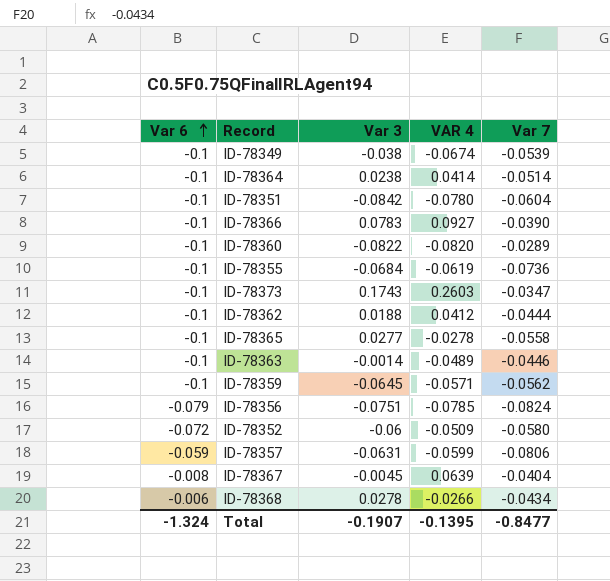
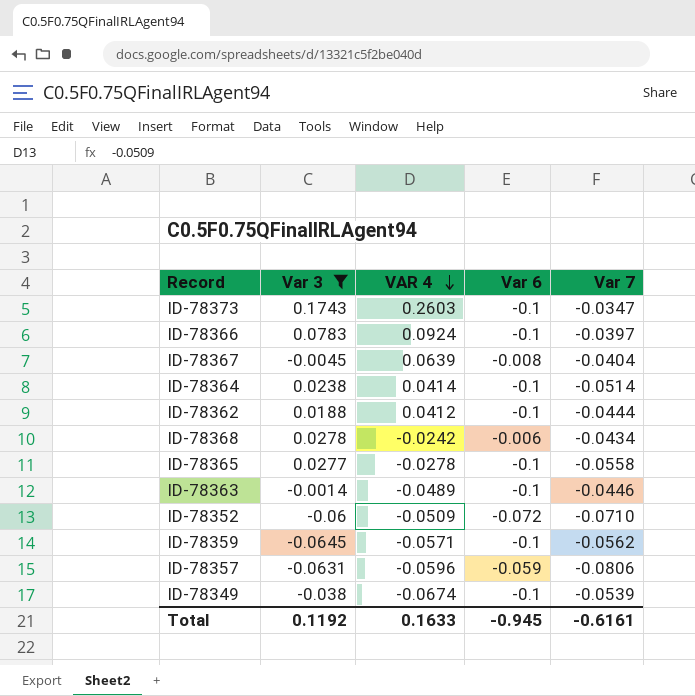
filter: none -> Var 3 >= -0.0645
row order: Var 6 ascending -> VAR 4 descending
column Var 6 | position: 1 -> 4
ID-78366 | VAR 4: 0.0927 -> 0.0924
ID-78366 | Var 7: -0.0390 -> -0.0397
ID-78368 | VAR 4: -0.0266 -> -0.0242
ID-78352 | Var 7: -0.0580 -> -0.0710
ID-78357 | VAR 4: -0.0599 -> -0.0596
Total | Var 3: -0.1907 -> 0.1192
Total | VAR 4: -0.1395 -> 0.1633
Total | Var 6: -1.324 -> -0.945
Total | Var 7: -0.8477 -> -0.6161

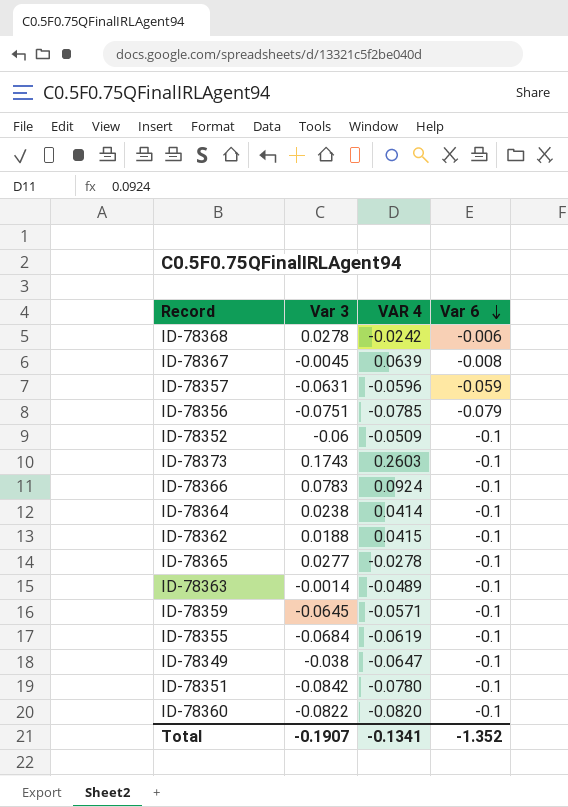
filter: Var 3 >= -0.0645 -> none
row order: VAR 4 descending -> Var 6 descending
column Var 7 | position: 5 -> none
ID-78352 | Var 6: -0.072 -> -0.1
ID-78362 | VAR 4: 0.0412 -> 0.0415
ID-78349 | VAR 4: -0.0674 -> -0.0647
Total | Var 3: 0.1192 -> -0.1907
Total | VAR 4: 0.1633 -> -0.1341
Total | Var 6: -0.945 -> -1.352

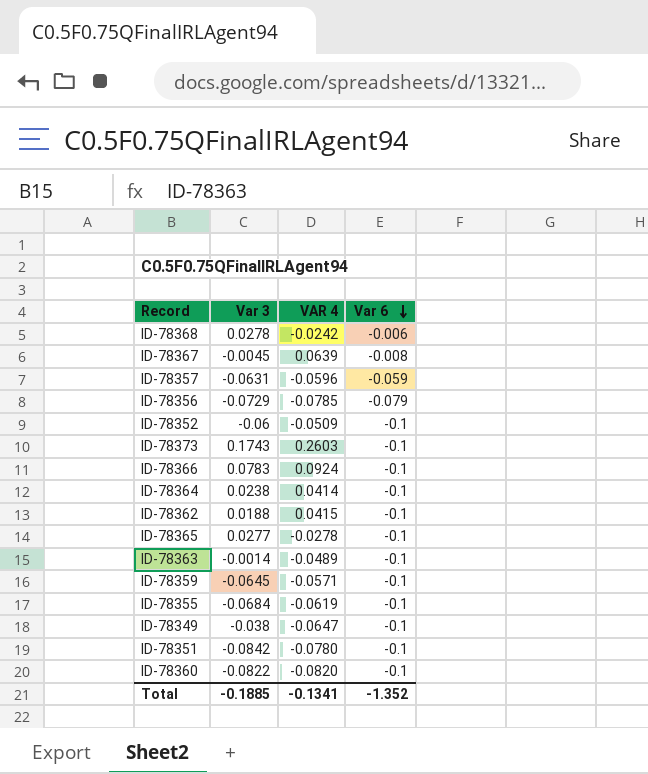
ID-78356 | Var 3: -0.0751 -> -0.0729
Total | Var 3: -0.1907 -> -0.1885

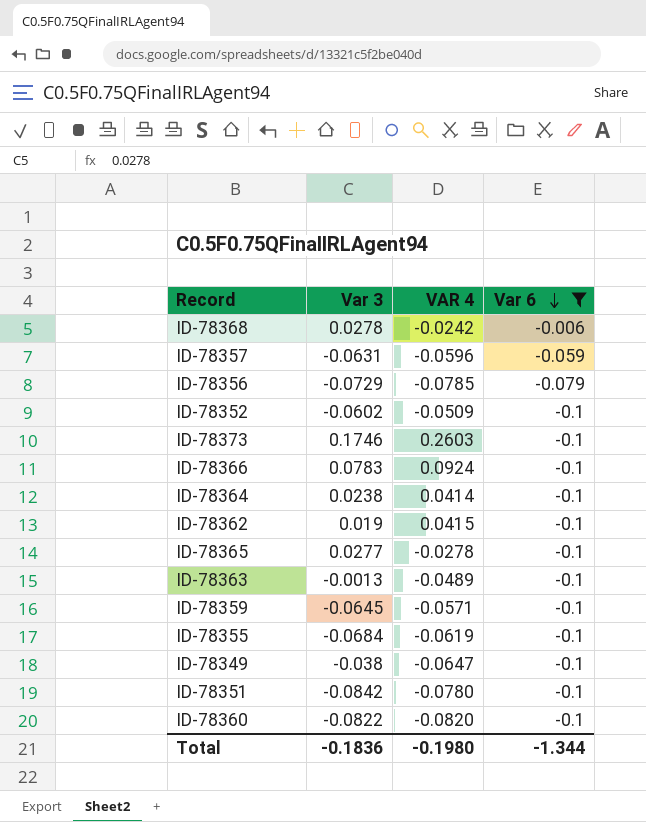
filter: none -> Var 6 != -0.008
ID-78352 | Var 3: -0.06 -> -0.0602
ID-78373 | Var 3: 0.1743 -> 0.1746
ID-78362 | Var 3: 0.0188 -> 0.019
ID-78363 | Var 3: -0.0014 -> -0.0013
Total | Var 3: -0.1885 -> -0.1836
Total | VAR 4: -0.1341 -> -0.1980
Total | Var 6: -1.352 -> -1.344

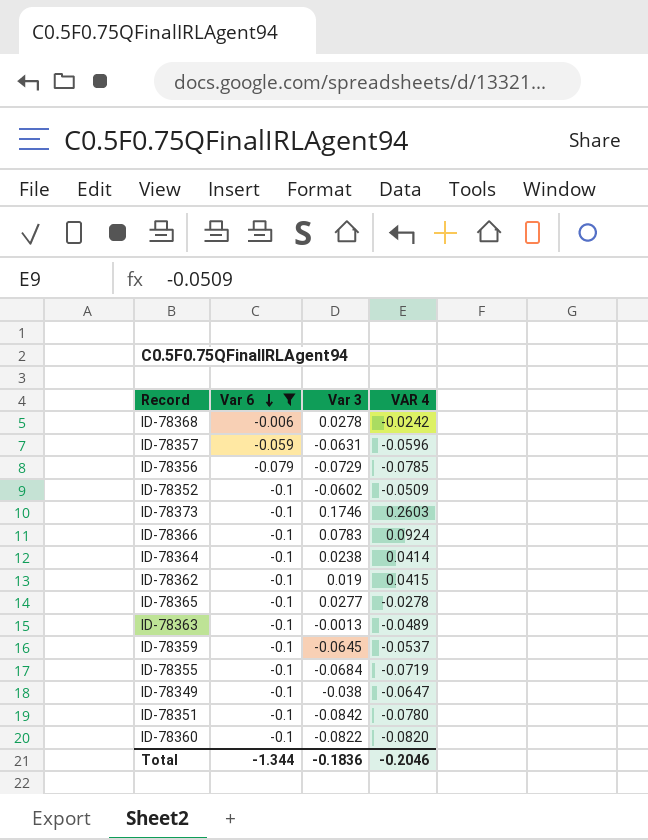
column Var 6 | position: 4 -> 2
ID-78359 | VAR 4: -0.0571 -> -0.0537
ID-78355 | VAR 4: -0.0619 -> -0.0719
Total | VAR 4: -0.1980 -> -0.2046

